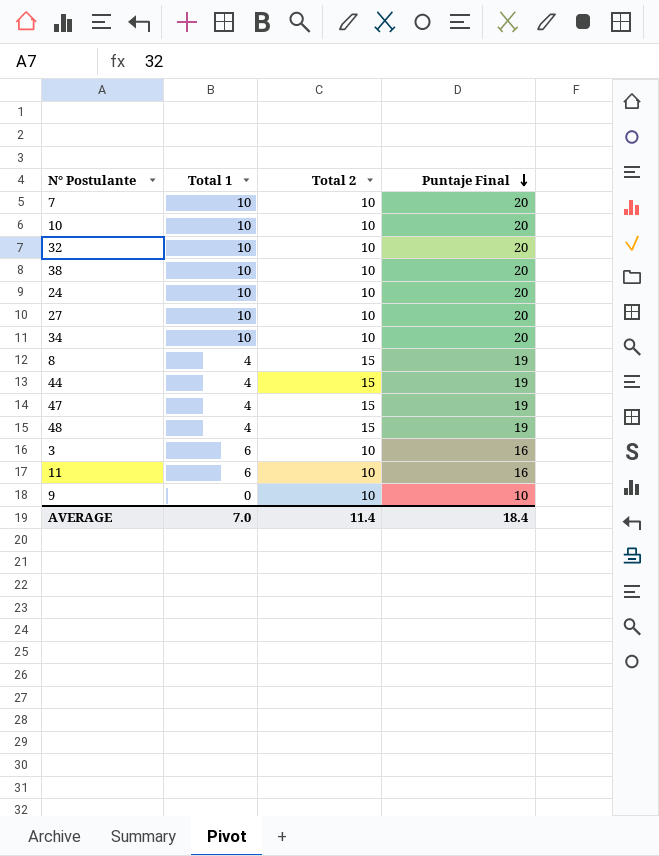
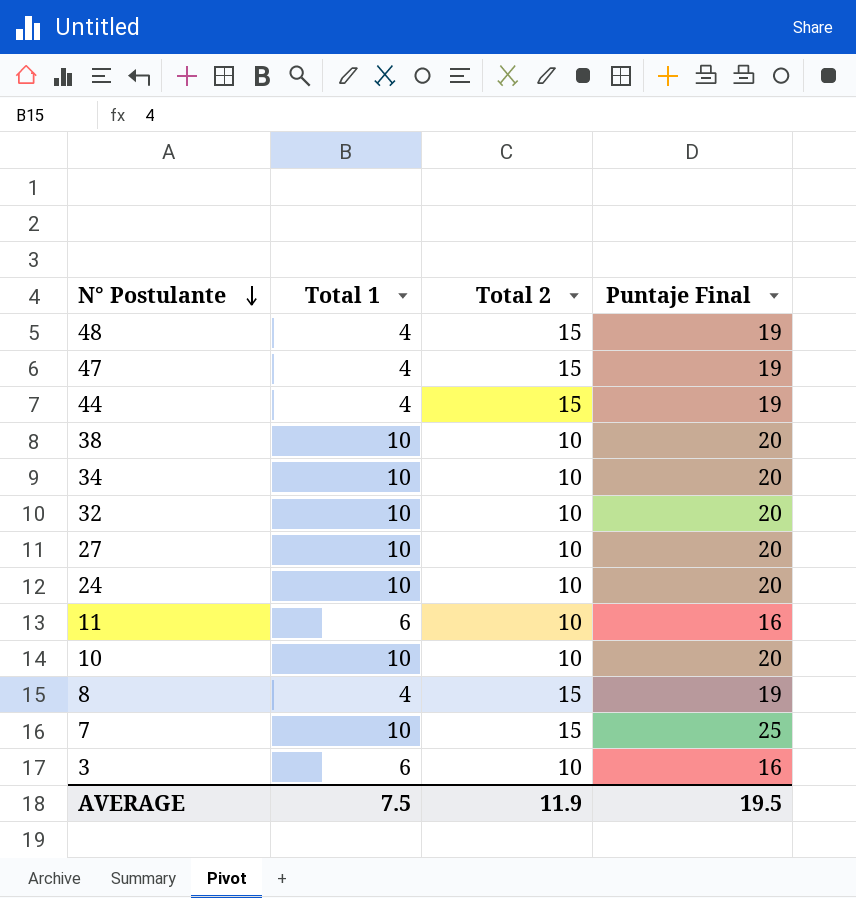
row order: Puntaje Final descending -> N° Postulante descending
row 9: 0 | 10 | 10 -> none
7 | Total 2: 10 -> 15
7 | Puntaje Final: 20 -> 25
AVERAGE | Total 1: 7.0 -> 7.5
AVERAGE | Total 2: 11.4 -> 11.9
AVERAGE | Puntaje Final: 18.4 -> 19.5

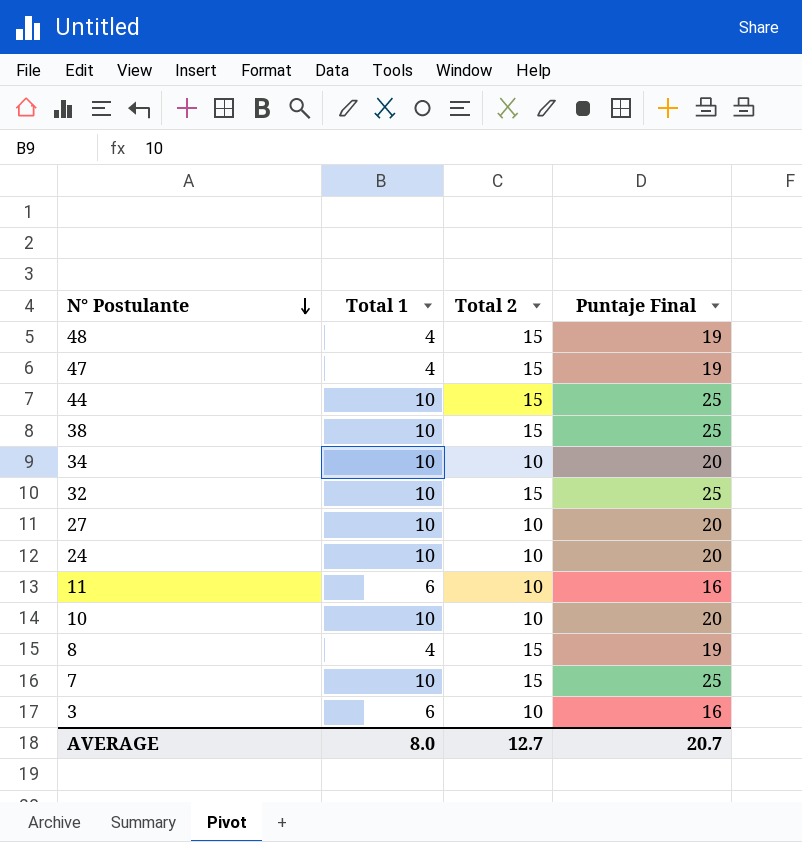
44 | Total 1: 4 -> 10
44 | Puntaje Final: 19 -> 25
38 | Total 2: 10 -> 15
38 | Puntaje Final: 20 -> 25
32 | Total 2: 10 -> 15
32 | Puntaje Final: 20 -> 25
AVERAGE | Total 1: 7.5 -> 8.0
AVERAGE | Total 2: 11.9 -> 12.7
AVERAGE | Puntaje Final: 19.5 -> 20.7

